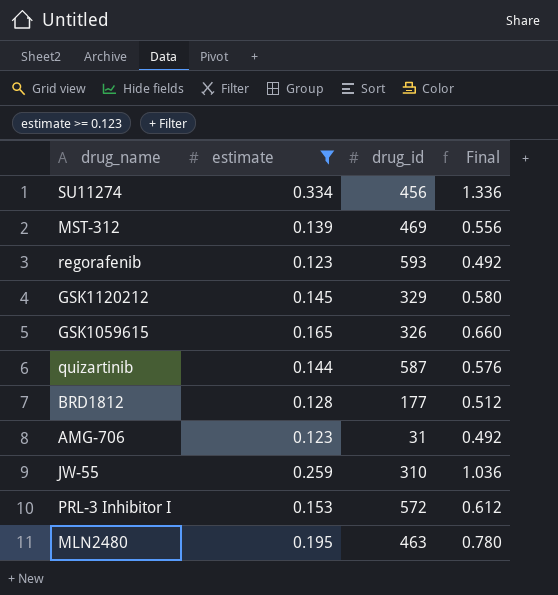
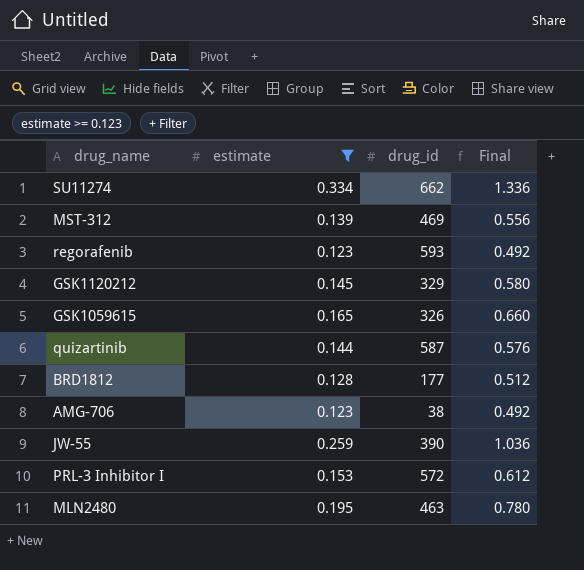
SU11274 | drug_id: 456 -> 662
AMG-706 | drug_id: 31 -> 38
JW-55 | drug_id: 310 -> 390

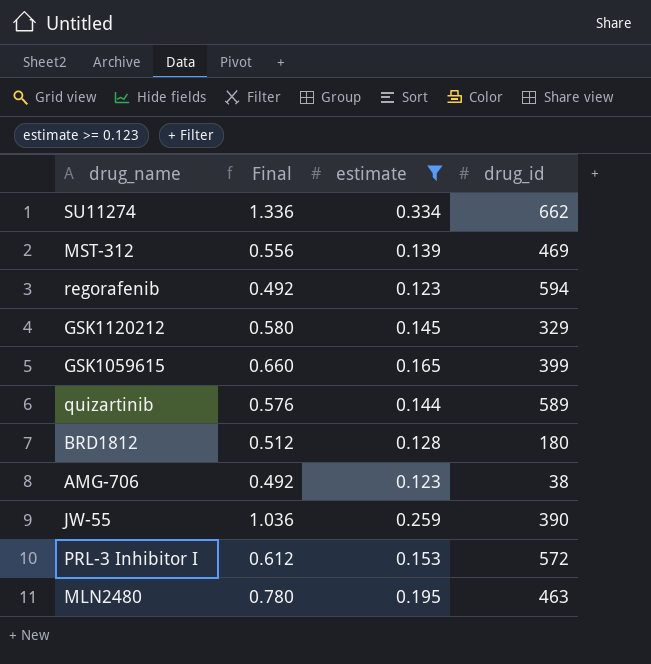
column Final | position: 4 -> 2
regorafenib | drug_id: 593 -> 594
GSK1059615 | drug_id: 326 -> 399
quizartinib | drug_id: 587 -> 589
BRD1812 | drug_id: 177 -> 180

